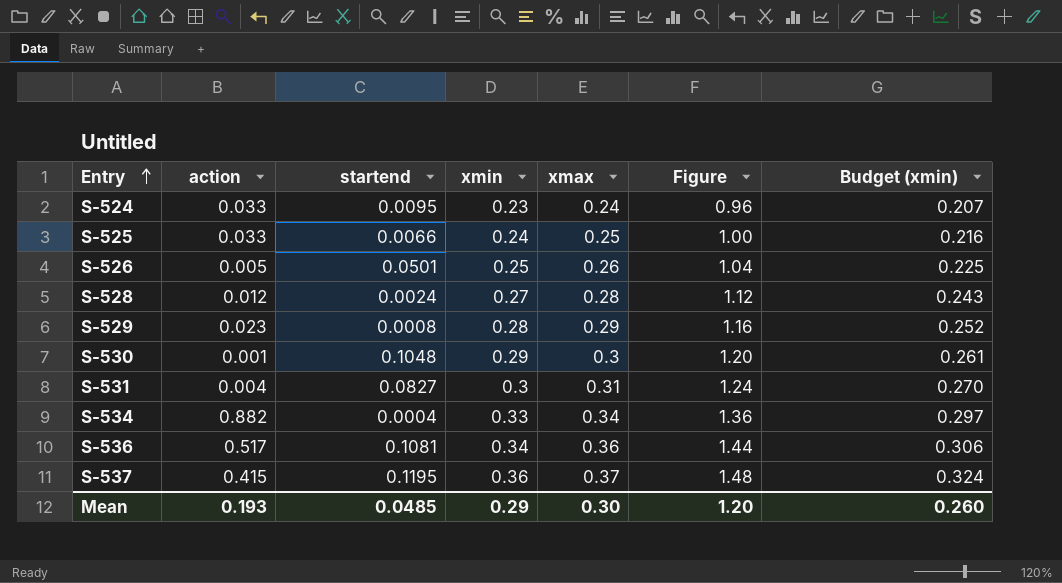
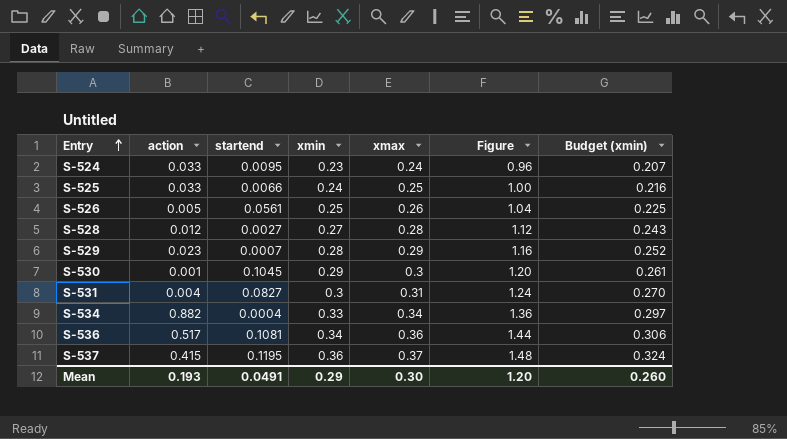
S-526 | startend: 0.0501 -> 0.0561
S-528 | startend: 0.0024 -> 0.0027
S-529 | startend: 0.0008 -> 0.0007
S-530 | startend: 0.1048 -> 0.1045
Mean | startend: 0.0485 -> 0.0491

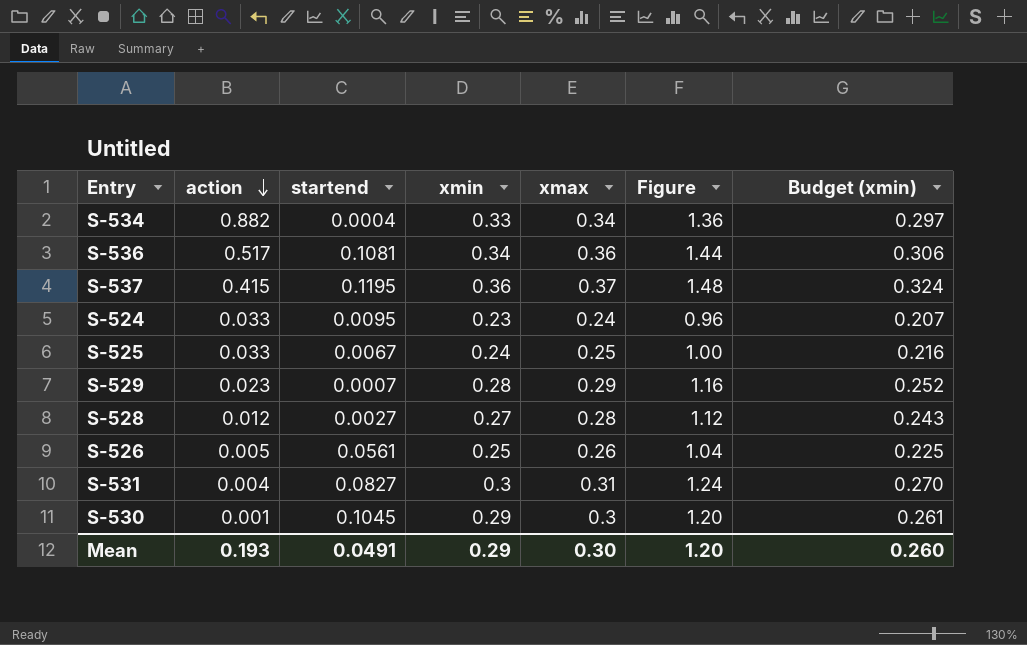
row order: Entry ascending -> action descending
S-525 | startend: 0.0066 -> 0.0067

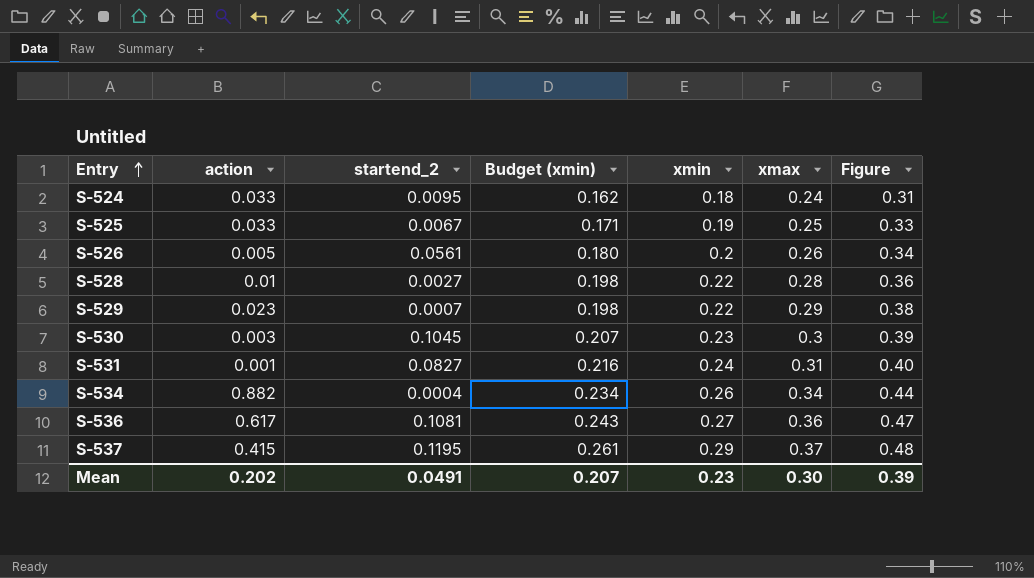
row order: action descending -> Entry ascending
column name: startend -> startend_2
column Budget (xmin) | position: 7 -> 4
column Figure | formula: [xmax] * 4 -> [xmax] * 1.3
S-524 | Budget (xmin): 0.207 -> 0.162
S-524 | xmin: 0.23 -> 0.18
S-525 | Budget (xmin): 0.216 -> 0.171
S-525 | xmin: 0.24 -> 0.19
S-526 | Budget (xmin): 0.225 -> 0.180
S-526 | xmin: 0.25 -> 0.2
S-528 | action: 0.012 -> 0.01
S-528 | Budget (xmin): 0.243 -> 0.198
S-528 | xmin: 0.27 -> 0.22
S-529 | Budget (xmin): 0.252 -> 0.198
S-529 | xmin: 0.28 -> 0.22
S-530 | action: 0.001 -> 0.003
S-530 | Budget (xmin): 0.261 -> 0.207
S-530 | xmin: 0.29 -> 0.23
S-531 | action: 0.004 -> 0.001
S-531 | Budget (xmin): 0.270 -> 0.216
S-531 | xmin: 0.3 -> 0.24
S-534 | Budget (xmin): 0.297 -> 0.234
S-534 | xmin: 0.33 -> 0.26
S-536 | action: 0.517 -> 0.617
S-536 | Budget (xmin): 0.306 -> 0.243
S-536 | xmin: 0.34 -> 0.27
S-537 | Budget (xmin): 0.324 -> 0.261
S-537 | xmin: 0.36 -> 0.29
Mean | action: 0.193 -> 0.202
Mean | Budget (xmin): 0.260 -> 0.207
Mean | xmin: 0.29 -> 0.23
Mean | Figure: 1.20 -> 0.39

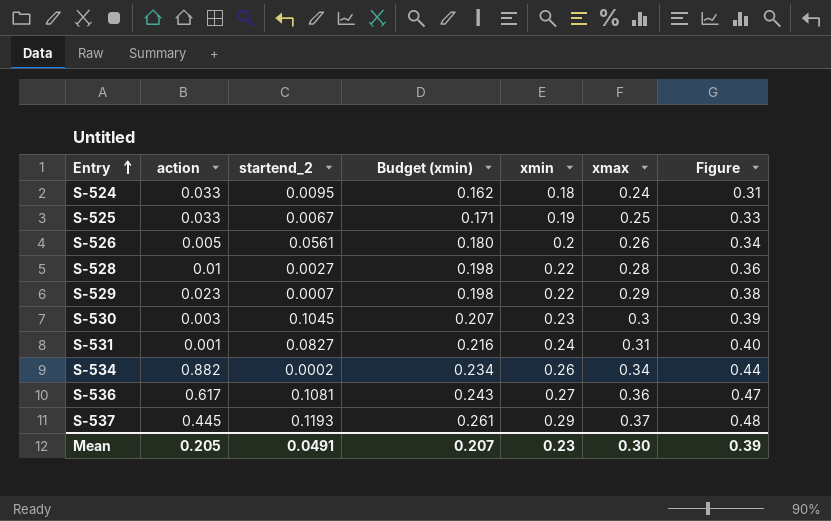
S-534 | startend_2: 0.0004 -> 0.0002
S-537 | action: 0.415 -> 0.445
S-537 | startend_2: 0.1195 -> 0.1193
Mean | action: 0.202 -> 0.205

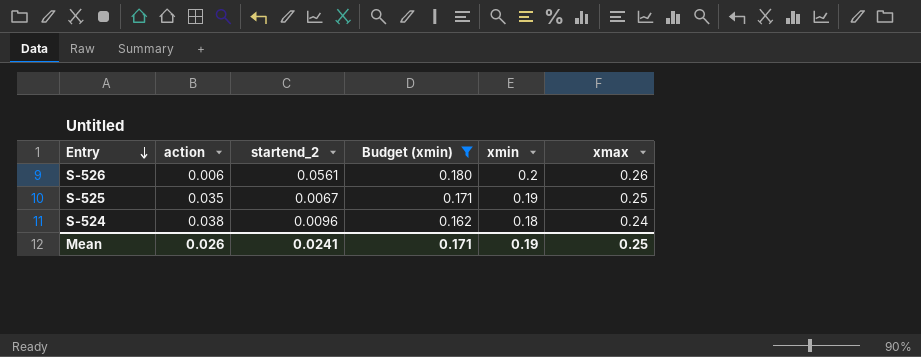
filter: none -> Budget (xmin) <= 0.180
row order: Entry ascending -> Entry descending
column Figure | formula: [xmax] * 1.3 -> none
S-526 | action: 0.005 -> 0.006
S-525 | action: 0.033 -> 0.035
S-524 | action: 0.033 -> 0.038
S-524 | startend_2: 0.0095 -> 0.0096
Mean | action: 0.205 -> 0.026
Mean | startend_2: 0.0491 -> 0.0241
Mean | Budget (xmin): 0.207 -> 0.171
Mean | xmin: 0.23 -> 0.19
Mean | xmax: 0.30 -> 0.25

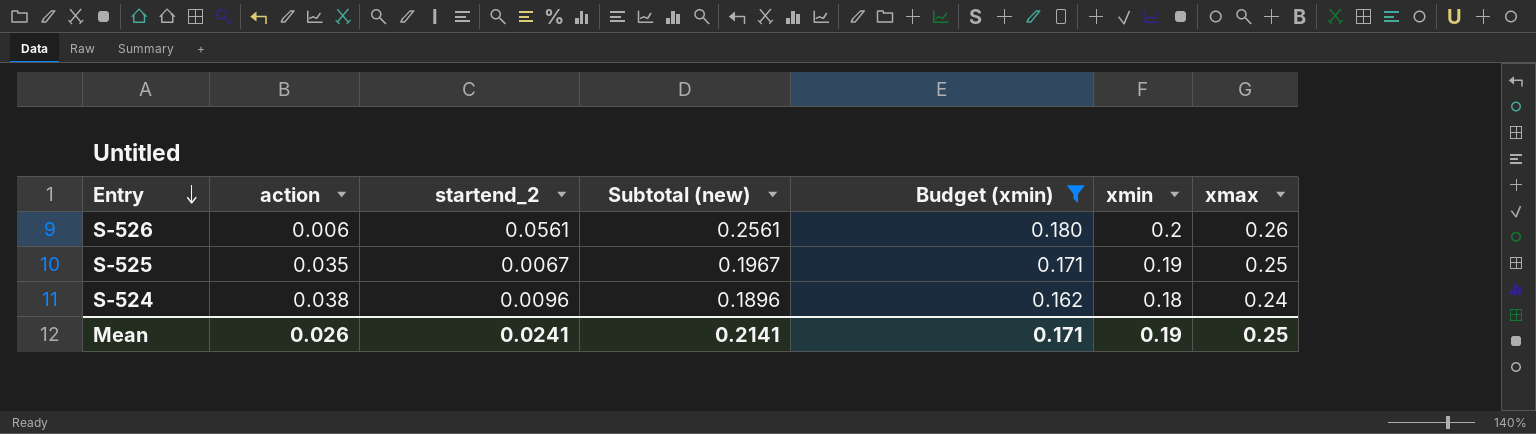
column Subtotal (new) | formula: none -> [startend_2] + [xmin]

